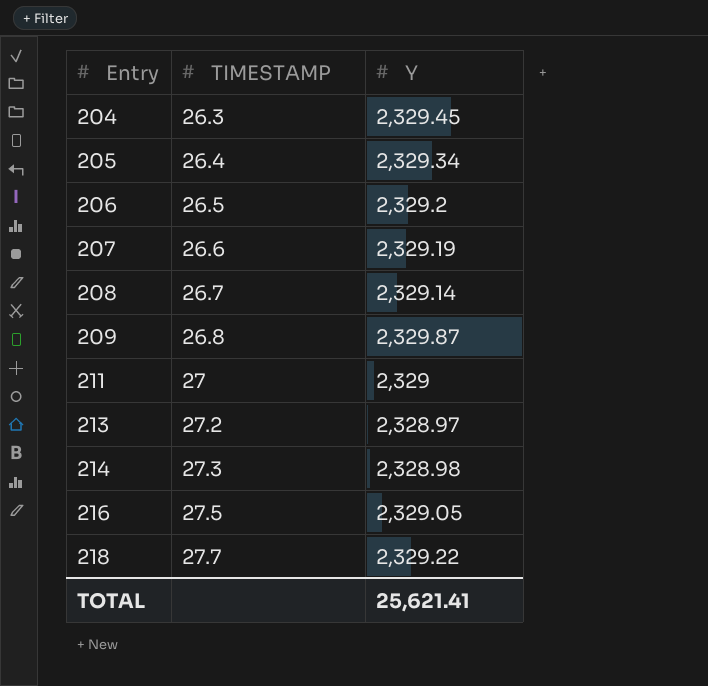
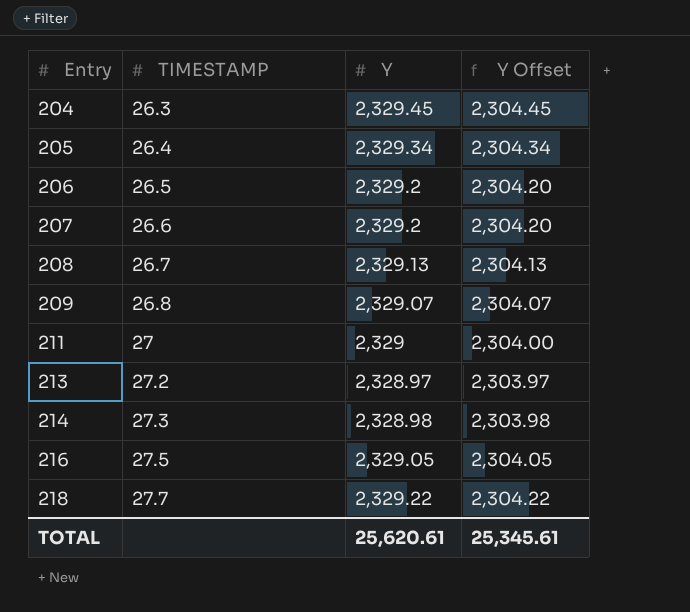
column Y Offset | formula: none -> [Y] - 25
207 | Y: 2,329.19 -> 2,329.2
208 | Y: 2,329.14 -> 2,329.13
209 | Y: 2,329.87 -> 2,329.07
TOTAL | Y: 25,621.41 -> 25,620.61

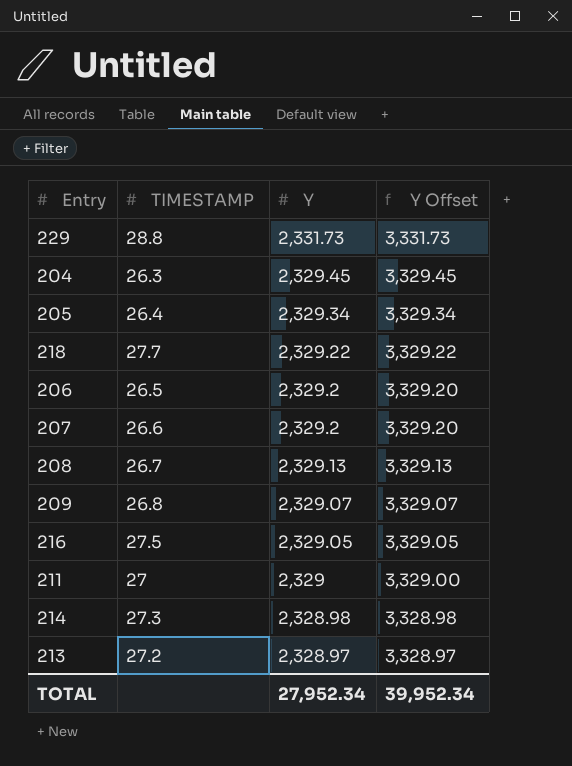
row order: Entry ascending -> Y descending
column Y Offset | formula: [Y] - 25 -> [Y] + 1000
row 229: none -> 28.8 | 2,331.73 | 3,331.73
TOTAL | Y: 25,620.61 -> 27,952.34
TOTAL | Y Offset: 25,345.61 -> 39,952.34

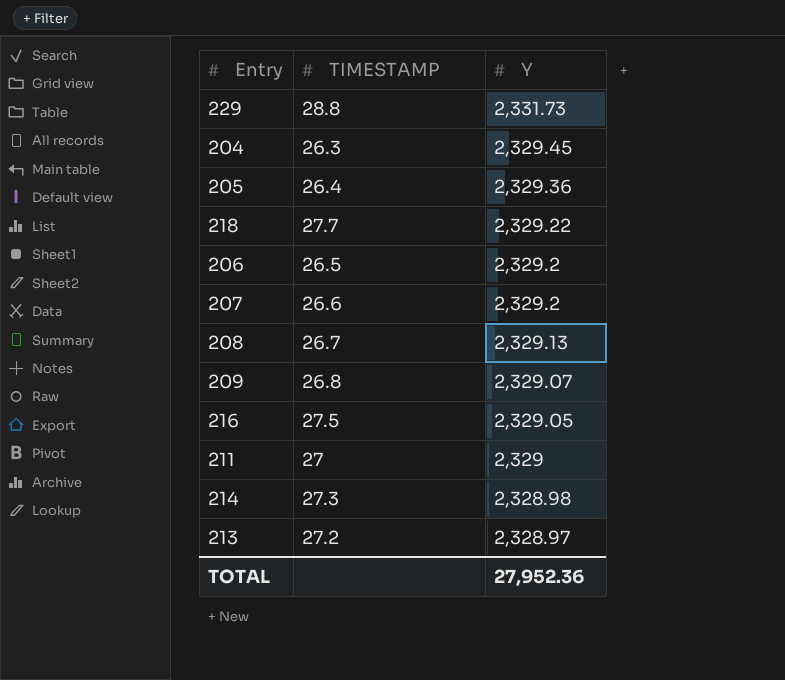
column Y Offset | formula: [Y] + 1000 -> none
205 | Y: 2,329.34 -> 2,329.36
TOTAL | Y: 27,952.34 -> 27,952.36

